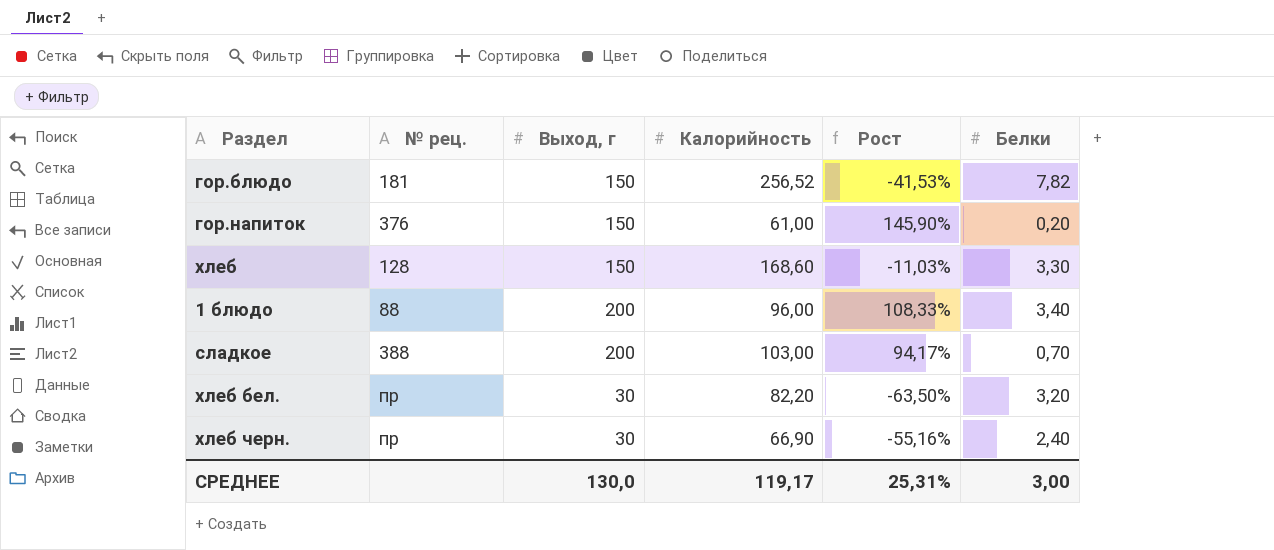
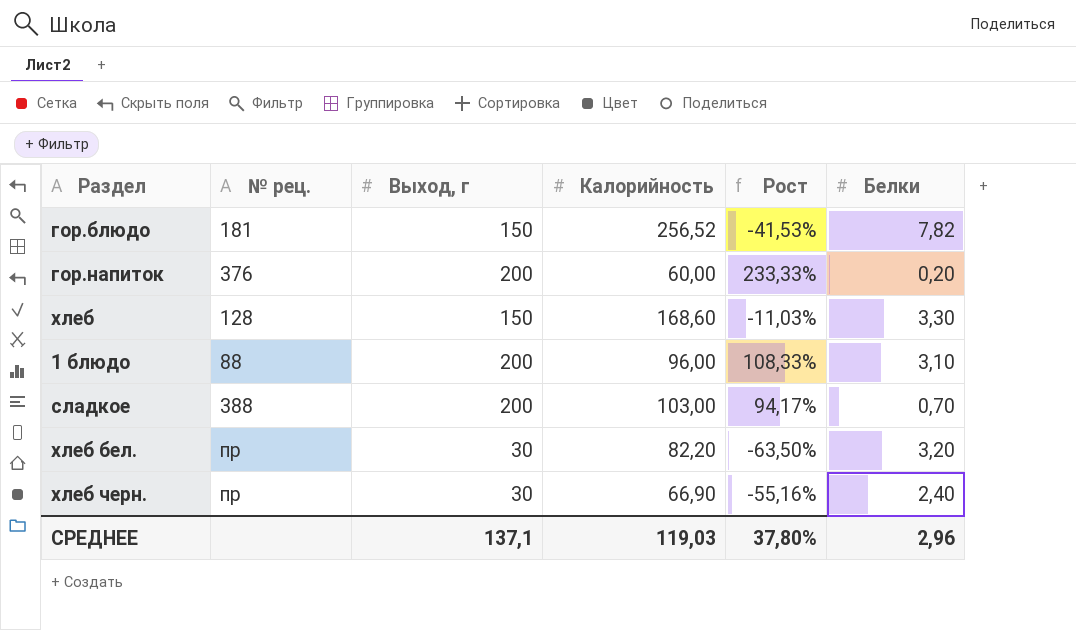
гор.напиток | Выход, г: 150 -> 200
гор.напиток | Калорийность: 61,00 -> 60,00
гор.напиток | Рост: 145,90% -> 233,33%
1 блюдо | Белки: 3,40 -> 3,10
СРЕДНЕЕ | Выход, г: 130,0 -> 137,1
СРЕДНЕЕ | Калорийность: 119,17 -> 119,03
СРЕДНЕЕ | Рост: 25,31% -> 37,80%
СРЕДНЕЕ | Белки: 3,00 -> 2,96

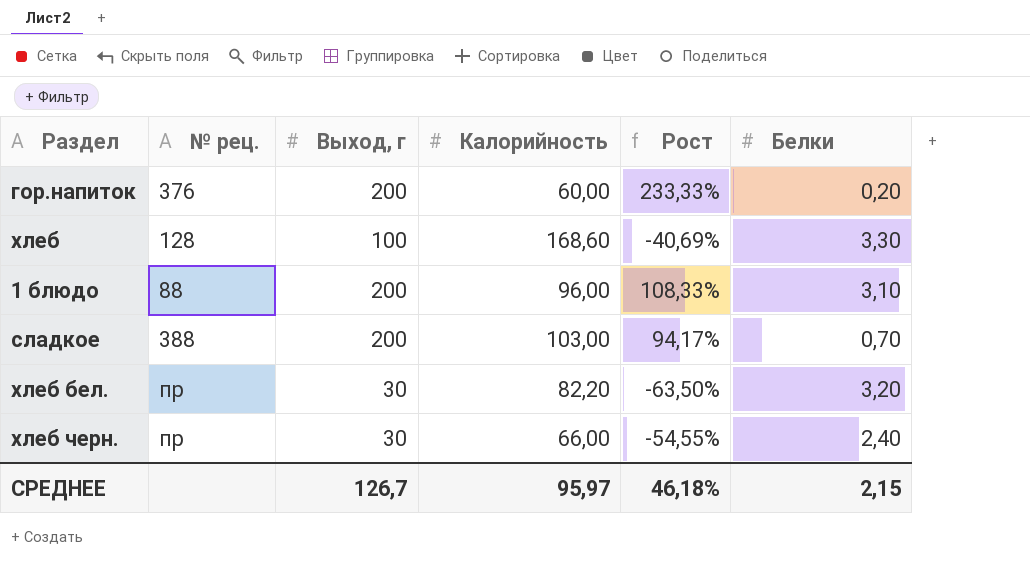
row гор.блюдо: 181 | 150 | 256,52 | -41,53% | 7,82 -> none
хлеб | Выход, г: 150 -> 100
хлеб | Рост: -11,03% -> -40,69%
хлеб черн. | Калорийность: 66,90 -> 66,00
хлеб черн. | Рост: -55,16% -> -54,55%
СРЕДНЕЕ | Выход, г: 137,1 -> 126,7
СРЕДНЕЕ | Калорийность: 119,03 -> 95,97
СРЕДНЕЕ | Рост: 37,80% -> 46,18%
СРЕДНЕЕ | Белки: 2,96 -> 2,15

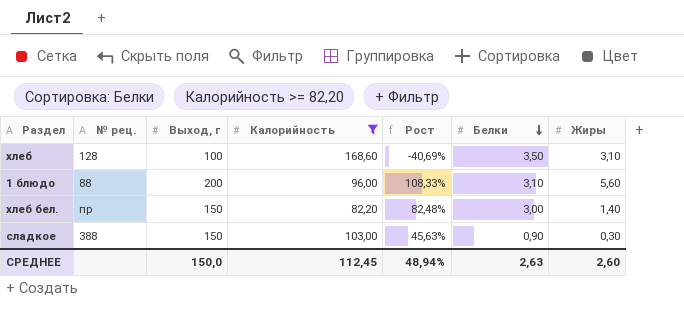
filter: none -> Калорийность >= 82,20
row order: none -> Белки descending
column Жиры | position: none -> 7
хлеб | Белки: 3,30 -> 3,50
хлеб бел. | Выход, г: 30 -> 150
хлеб бел. | Рост: -63,50% -> 82,48%
хлеб бел. | Белки: 3,20 -> 3,00
сладкое | Выход, г: 200 -> 150
сладкое | Рост: 94,17% -> 45,63%
сладкое | Белки: 0,70 -> 0,90
СРЕДНЕЕ | Выход, г: 126,7 -> 150,0
СРЕДНЕЕ | Калорийность: 95,97 -> 112,45
СРЕДНЕЕ | Рост: 46,18% -> 48,94%
СРЕДНЕЕ | Белки: 2,15 -> 2,63

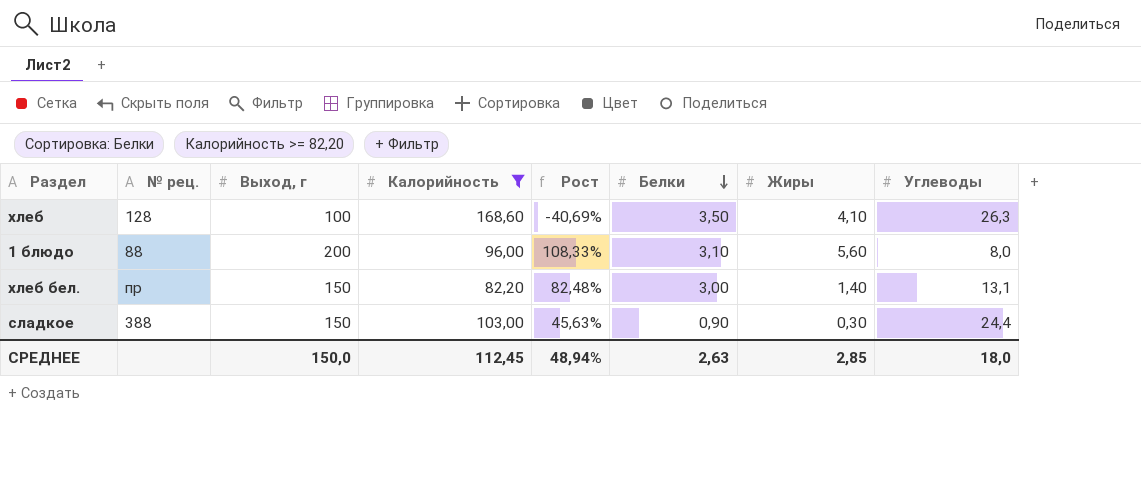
column Углеводы | position: none -> 8
хлеб | Жиры: 3,10 -> 4,10
СРЕДНЕЕ | Жиры: 2,60 -> 2,85

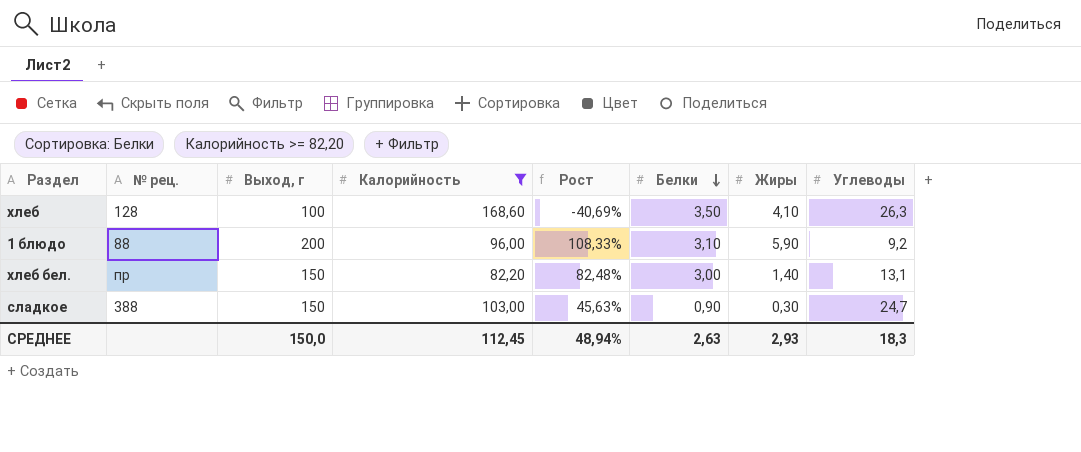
1 блюдо | Жиры: 5,60 -> 5,90
1 блюдо | Углеводы: 8,0 -> 9,2
сладкое | Углеводы: 24,4 -> 24,7
СРЕДНЕЕ | Жиры: 2,85 -> 2,93
СРЕДНЕЕ | Углеводы: 18,0 -> 18,3

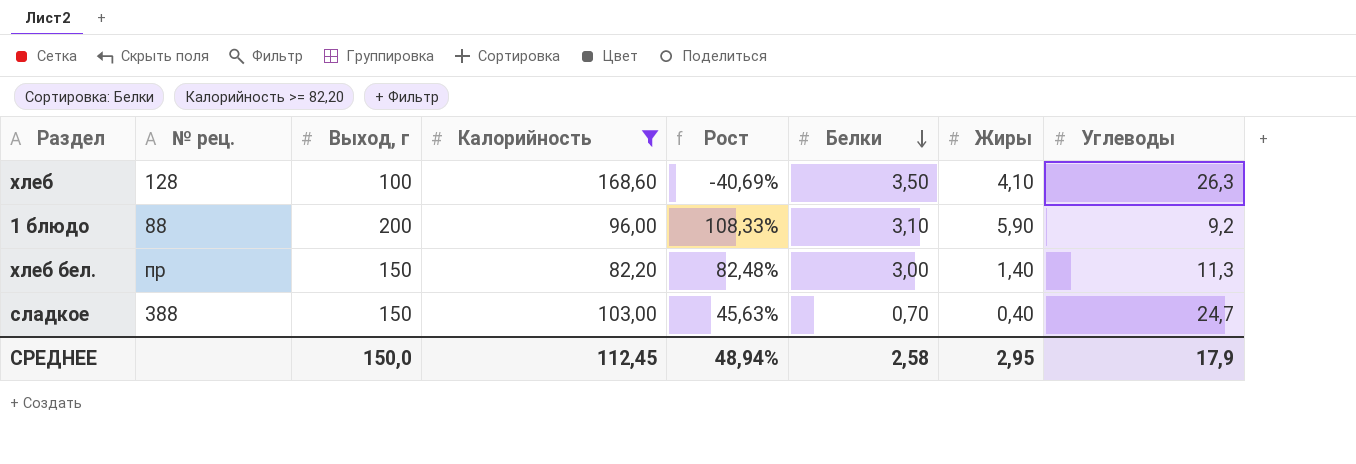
хлеб бел. | Углеводы: 13,1 -> 11,3
сладкое | Белки: 0,90 -> 0,70
сладкое | Жиры: 0,30 -> 0,40
СРЕДНЕЕ | Белки: 2,63 -> 2,58
СРЕДНЕЕ | Жиры: 2,93 -> 2,95
СРЕДНЕЕ | Углеводы: 18,3 -> 17,9

